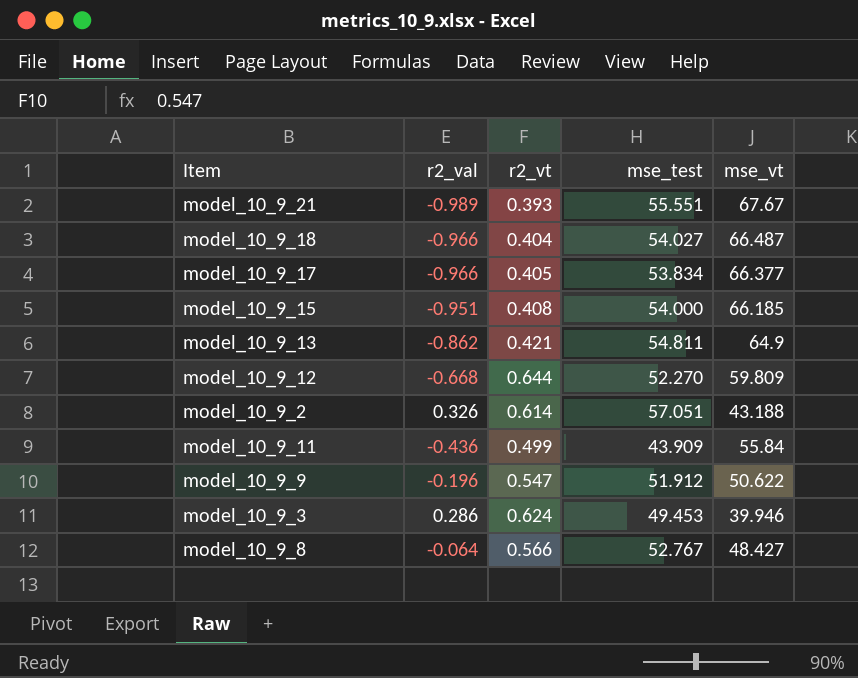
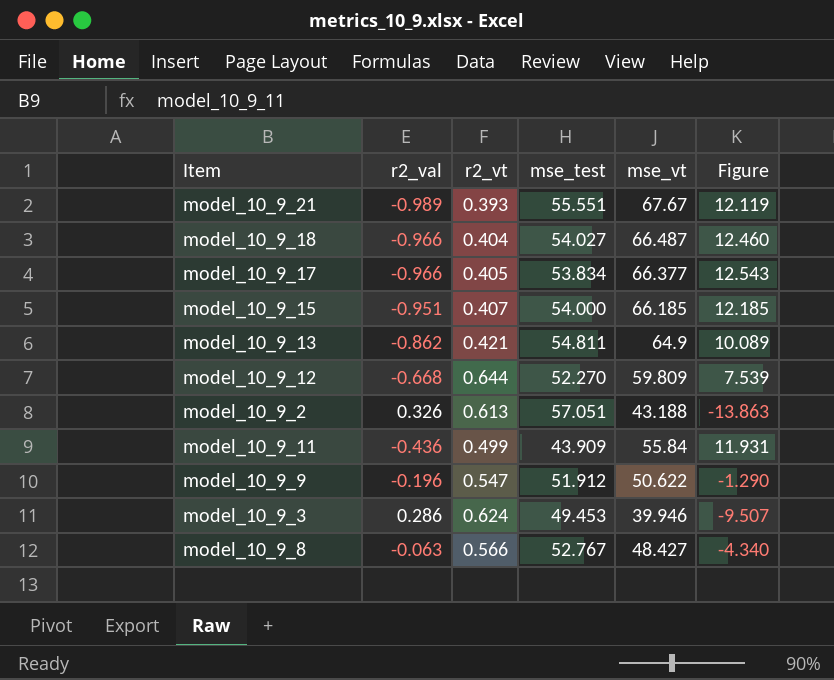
column Figure | formula: none -> [mse_vt] - [mse_test]
model_10_9_15 | r2_vt: 0.408 -> 0.407
model_10_9_2 | r2_vt: 0.614 -> 0.613
model_10_9_8 | r2_val: -0.064 -> -0.063

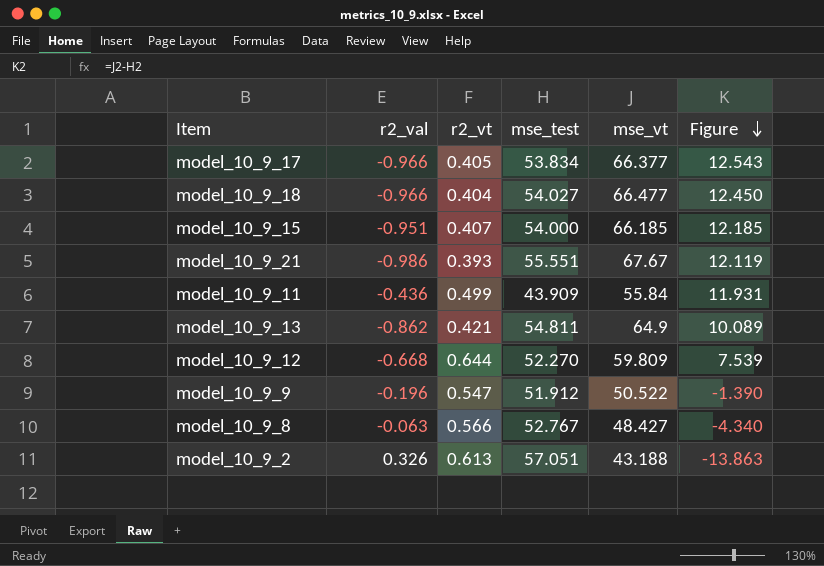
row order: none -> Figure descending
row model_10_9_3: 0.286 | 0.624 | 49.453 | 39.946 | -9.507 -> none
model_10_9_18 | mse_vt: 66.487 -> 66.477
model_10_9_18 | Figure: 12.460 -> 12.450
model_10_9_21 | r2_val: -0.989 -> -0.986
model_10_9_9 | mse_vt: 50.622 -> 50.522
model_10_9_9 | Figure: -1.290 -> -1.390

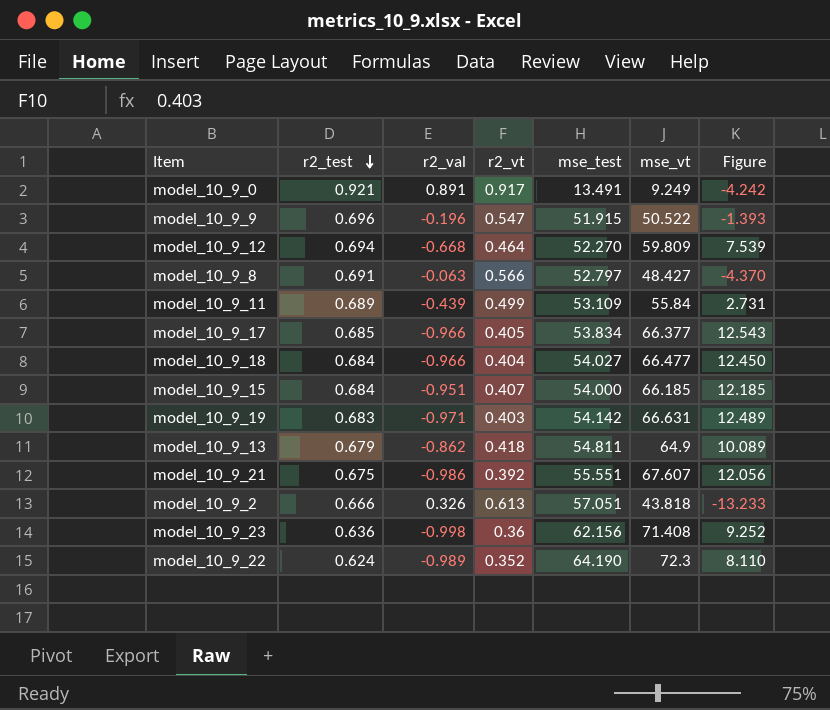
row order: Figure descending -> r2_test descending
column r2_test | position: none -> 2
row model_10_9_0: none -> 0.921 | 0.891 | 0.917 | 13.491 | 9.249 | -4.242
model_10_9_9 | mse_test: 51.912 -> 51.915
model_10_9_9 | Figure: -1.390 -> -1.393
model_10_9_12 | r2_vt: 0.644 -> 0.464
model_10_9_8 | mse_test: 52.767 -> 52.797
model_10_9_8 | Figure: -4.340 -> -4.370
model_10_9_11 | r2_val: -0.436 -> -0.439
model_10_9_11 | mse_test: 43.909 -> 53.109
model_10_9_11 | Figure: 11.931 -> 2.731
row model_10_9_19: none -> 0.683 | -0.971 | 0.403 | 54.142 | 66.631 | 12.489
model_10_9_13 | r2_vt: 0.421 -> 0.418
model_10_9_21 | r2_vt: 0.393 -> 0.392
model_10_9_21 | mse_vt: 67.67 -> 67.607
model_10_9_21 | Figure: 12.119 -> 12.056
model_10_9_2 | mse_vt: 43.188 -> 43.818
model_10_9_2 | Figure: -13.863 -> -13.233
row model_10_9_23: none -> 0.636 | -0.998 | 0.36 | 62.156 | 71.408 | 9.252
row model_10_9_22: none -> 0.624 | -0.989 | 0.352 | 64.190 | 72.3 | 8.110

